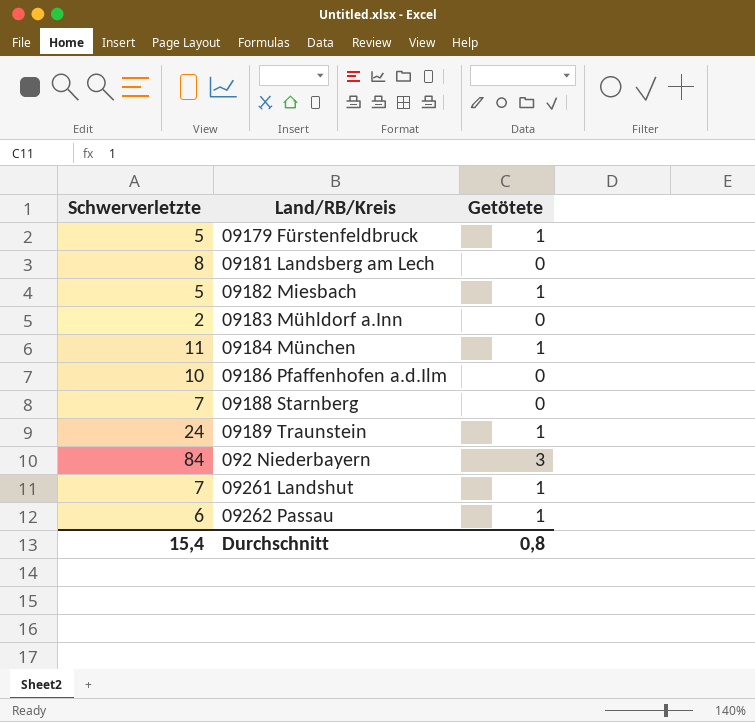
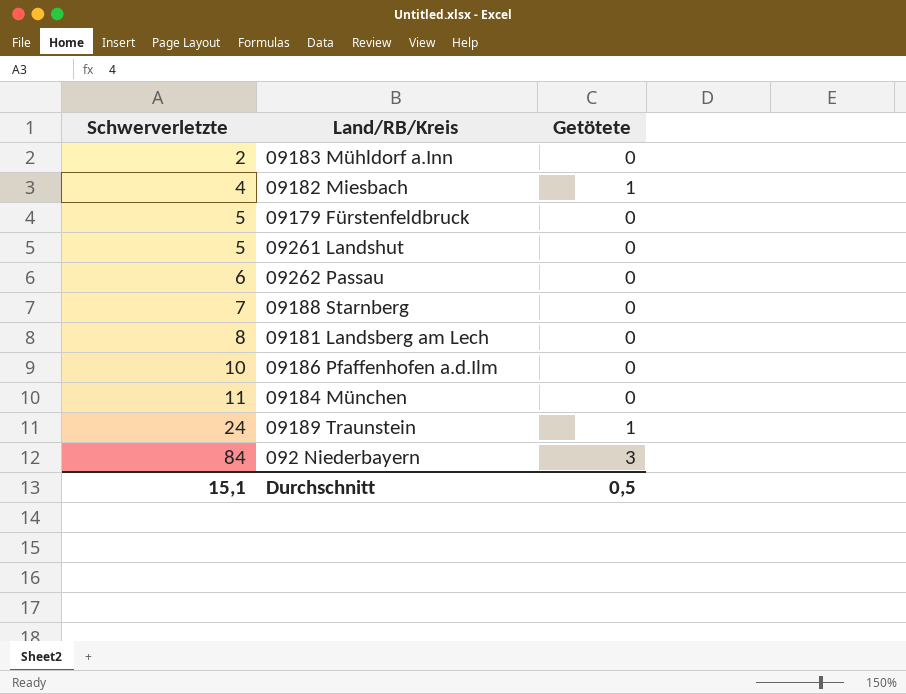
row order: none -> Schwerverletzte ascending
09182 Miesbach | Schwerverletzte: 5 -> 4
09179 Fürstenfeldbruck | Getötete: 1 -> 0
09261 Landshut | Schwerverletzte: 7 -> 5
09261 Landshut | Getötete: 1 -> 0
09262 Passau | Getötete: 1 -> 0
09184 München | Getötete: 1 -> 0
Durchschnitt | Schwerverletzte: 15,4 -> 15,1
Durchschnitt | Getötete: 0,8 -> 0,5

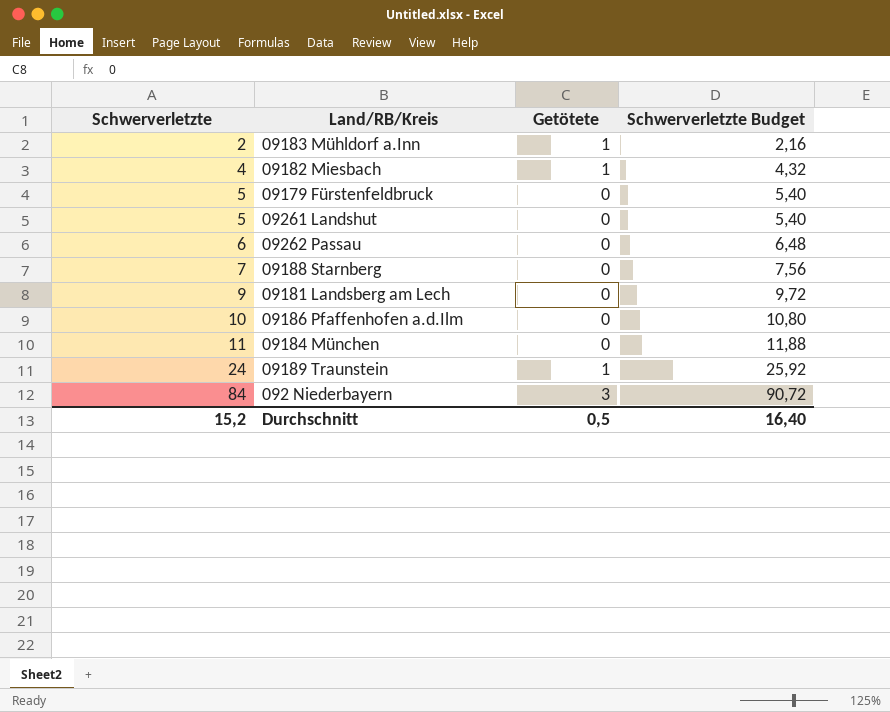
column Schwerverletzte Budget | formula: none -> [Schwerverletzte] * 1,08
09183 Mühldorf a.Inn | Getötete: 0 -> 1
09181 Landsberg am Lech | Schwerverletzte: 8 -> 9
Durchschnitt | Schwerverletzte: 15,1 -> 15,2

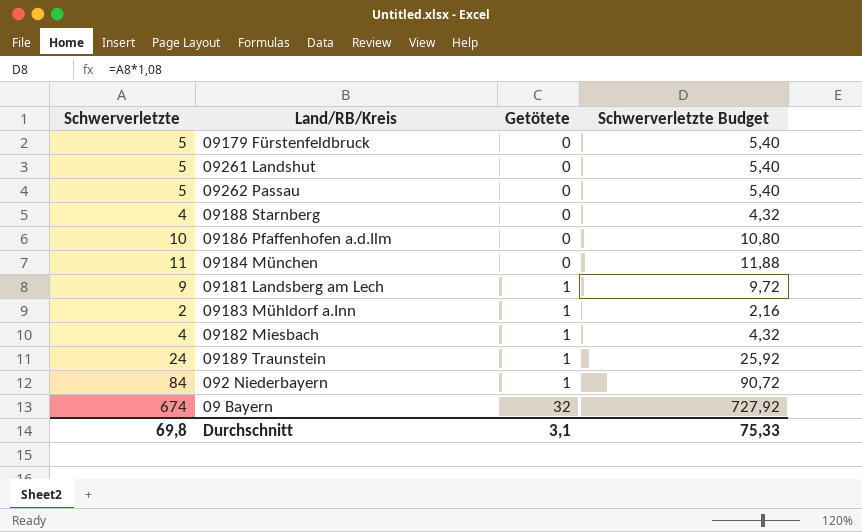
row order: Schwerverletzte ascending -> Getötete ascending
09262 Passau | Schwerverletzte: 6 -> 5
09262 Passau | Schwerverletzte Budget: 6,48 -> 5,40
09188 Starnberg | Schwerverletzte: 7 -> 4
09188 Starnberg | Schwerverletzte Budget: 7,56 -> 4,32
09181 Landsberg am Lech | Getötete: 0 -> 1
092 Niederbayern | Getötete: 3 -> 1
row 09 Bayern: none -> 674 | 32 | 727,92
Durchschnitt | Schwerverletzte: 15,2 -> 69,8
Durchschnitt | Getötete: 0,5 -> 3,1
Durchschnitt | Schwerverletzte Budget: 16,40 -> 75,33

